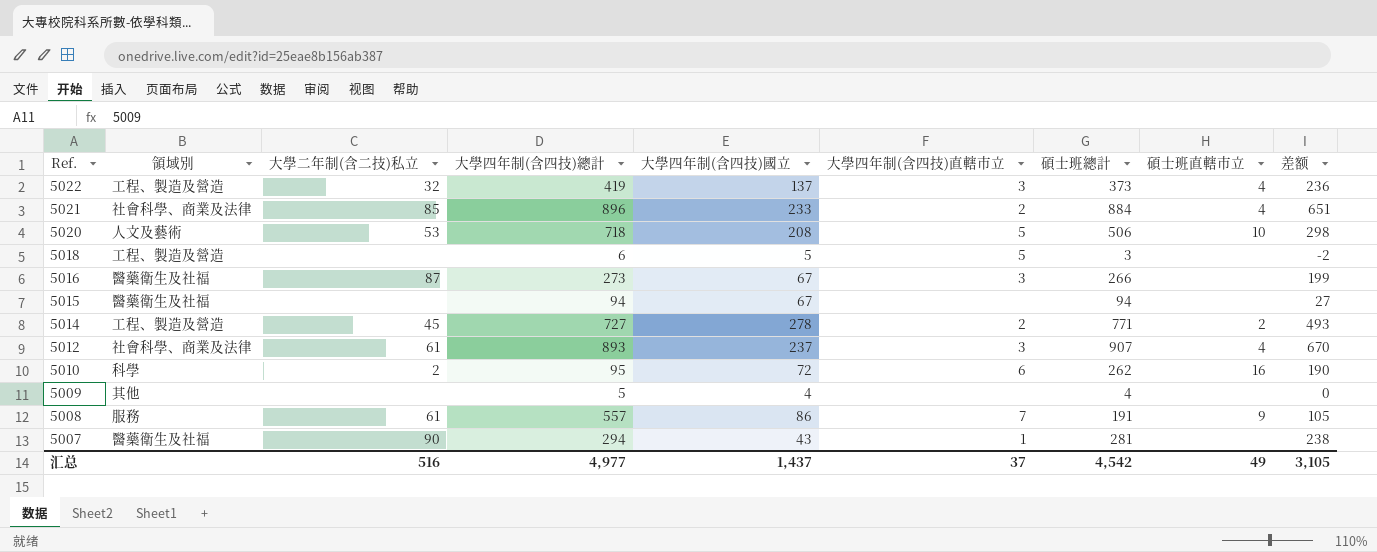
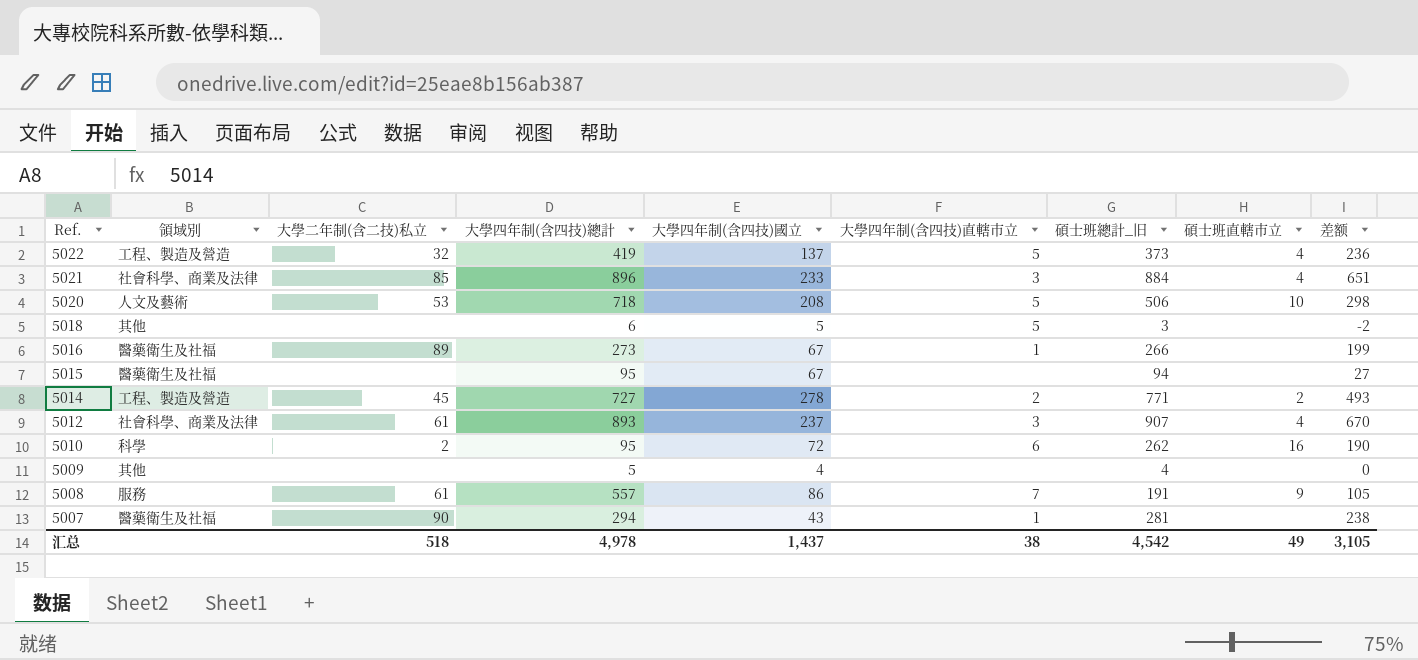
column name: 碩士班總計 -> 碩士班總計_旧
5022 | 大學四年制(含四技)直轄市立: 3 -> 5
5021 | 大學四年制(含四技)直轄市立: 2 -> 3
5018 | 領域別: 工程、製造及營造 -> 其他
5016 | 大學二年制(含二技)私立: 87 -> 89
5016 | 大學四年制(含四技)直轄市立: 3 -> 1
5015 | 大學四年制(含四技)總計: 94 -> 95
汇总 | 大學二年制(含二技)私立: 516 -> 518
汇总 | 大學四年制(含四技)總計: 4,977 -> 4,978
汇总 | 大學四年制(含四技)直轄市立: 37 -> 38

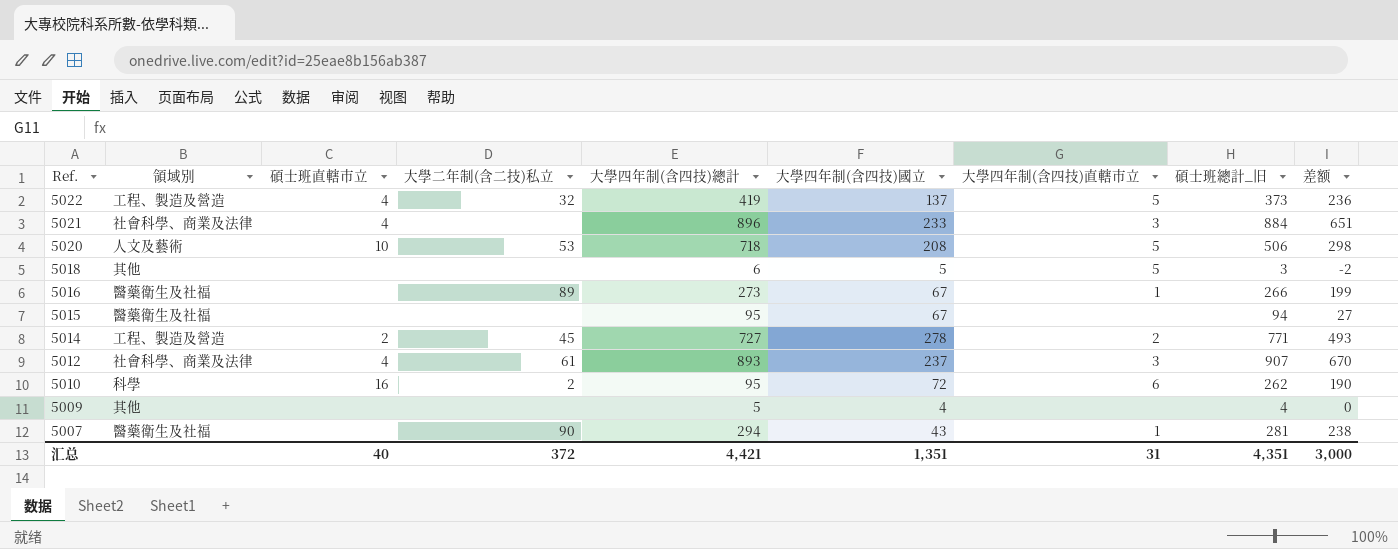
column 碩士班直轄市立 | position: 8 -> 3
row 5008: 服務 | 61 | 557 | 86 | 7 | 191 | 9 | 105 -> none
5021 | 大學二年制(含二技)私立: 85 -> none
汇总 | 碩士班直轄市立: 49 -> 40
汇总 | 大學二年制(含二技)私立: 518 -> 372
汇总 | 大學四年制(含四技)總計: 4,978 -> 4,421
汇总 | 大學四年制(含四技)國立: 1,437 -> 1,351
汇总 | 大學四年制(含四技)直轄市立: 38 -> 31
汇总 | 碩士班總計_旧: 4,542 -> 4,351
汇总 | 差额: 3,105 -> 3,000

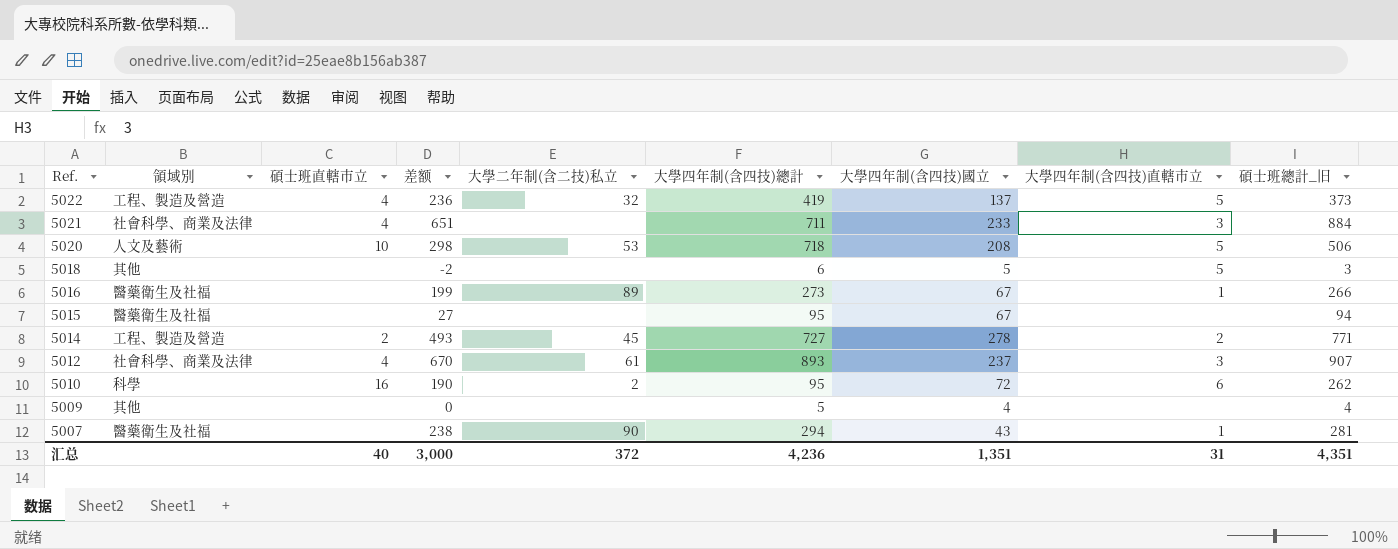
column 差额 | position: 9 -> 4
5021 | 大學四年制(含四技)總計: 896 -> 711
汇总 | 大學四年制(含四技)總計: 4,421 -> 4,236

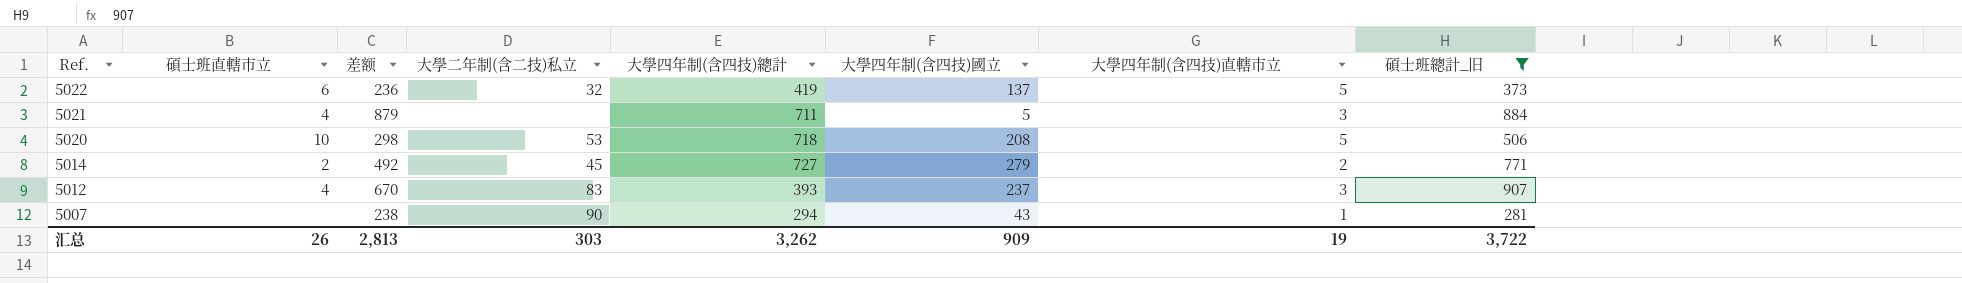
filter: none -> 碩士班總計_旧 >= 281
column 領域別 | position: 2 -> none
5022 | 碩士班直轄市立: 4 -> 6
5021 | 差额: 651 -> 879
5021 | 大學四年制(含四技)國立: 233 -> 5
5014 | 差额: 493 -> 492
5014 | 大學四年制(含四技)國立: 278 -> 279
5012 | 大學二年制(含二技)私立: 61 -> 83
5012 | 大學四年制(含四技)總計: 893 -> 393
汇总 | 碩士班直轄市立: 40 -> 26
汇总 | 差额: 3,000 -> 2,813
汇总 | 大學二年制(含二技)私立: 372 -> 303
汇总 | 大學四年制(含四技)總計: 4,236 -> 3,262
汇总 | 大學四年制(含四技)國立: 1,351 -> 909
汇总 | 大學四年制(含四技)直轄市立: 31 -> 19
汇总 | 碩士班總計_旧: 4,351 -> 3,722

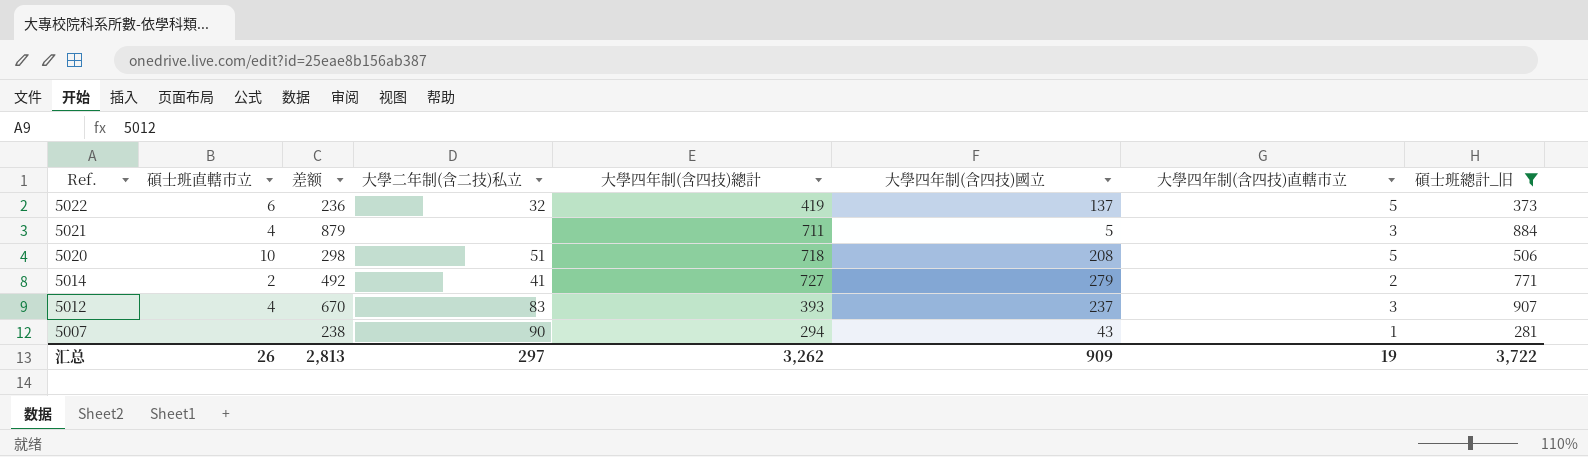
5020 | 大學二年制(含二技)私立: 53 -> 51
5014 | 大學二年制(含二技)私立: 45 -> 41
汇总 | 大學二年制(含二技)私立: 303 -> 297

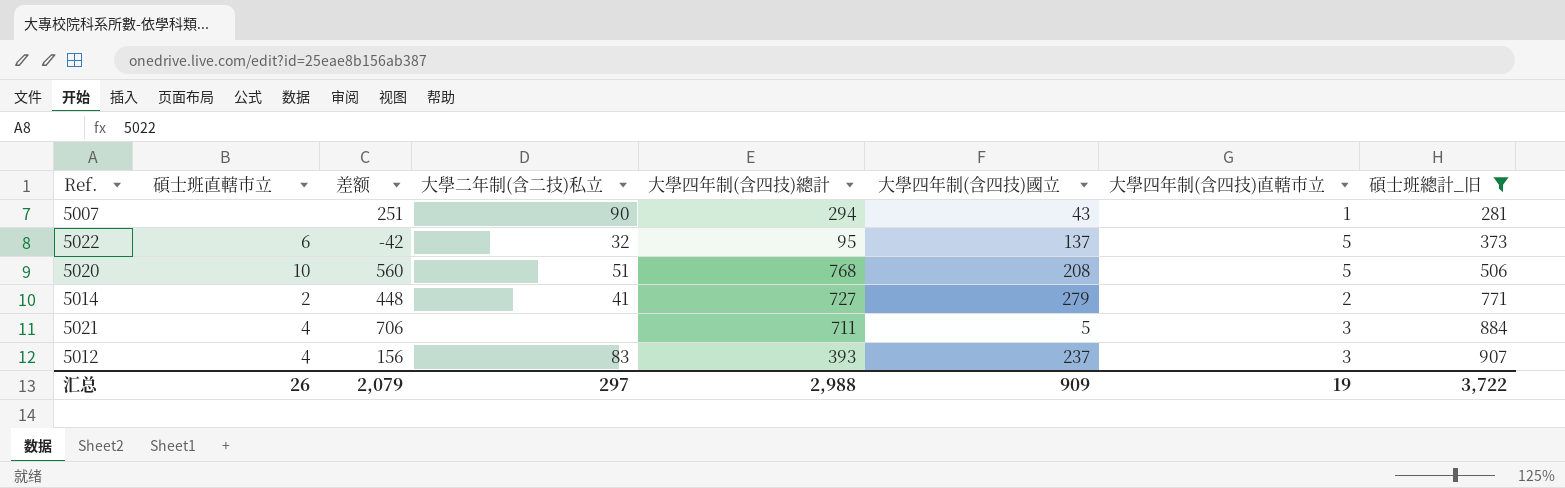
row order: Ref. descending -> 碩士班總計_旧 ascending
column 差额 | formula: [碩士班總計_旧] - [大學四年制(含四技)國立] -> [大學四年制(含四技)總計] - [大學四年制(含四技)國立]
5022 | 大學四年制(含四技)總計: 419 -> 95
5020 | 大學四年制(含四技)總計: 718 -> 768
汇总 | 差额: 2,813 -> 2,079
汇总 | 大學四年制(含四技)總計: 3,262 -> 2,988

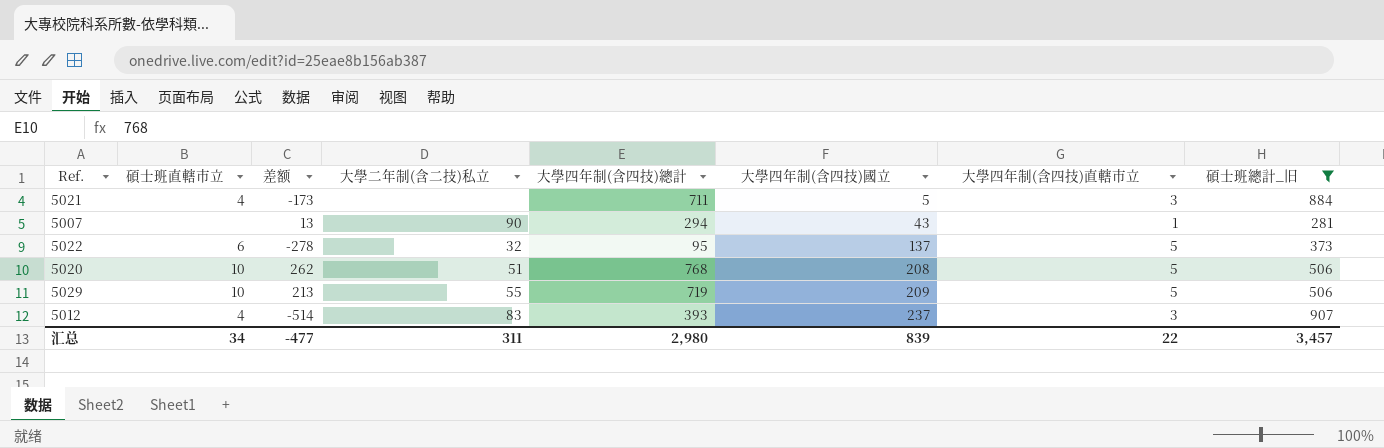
row order: 碩士班總計_旧 ascending -> 大學四年制(含四技)國立 ascending
column 差额 | formula: [大學四年制(含四技)總計] - [大學四年制(含四技)國立] -> [大學四年制(含四技)總計] - [碩士班總計_旧]
row 5014: 2 | 448 | 41 | 727 | 279 | 2 | 771 -> none
row 5029: none -> 10 | 213 | 55 | 719 | 209 | 5 | 506
汇总 | 碩士班直轄市立: 26 -> 34
汇总 | 差额: 2,079 -> -477
汇总 | 大學二年制(含二技)私立: 297 -> 311
汇总 | 大學四年制(含四技)總計: 2,988 -> 2,980
汇总 | 大學四年制(含四技)國立: 909 -> 839
汇总 | 大學四年制(含四技)直轄市立: 19 -> 22
汇总 | 碩士班總計_旧: 3,722 -> 3,457

